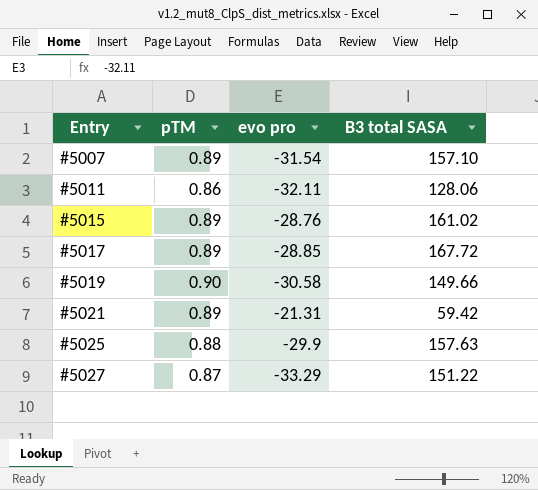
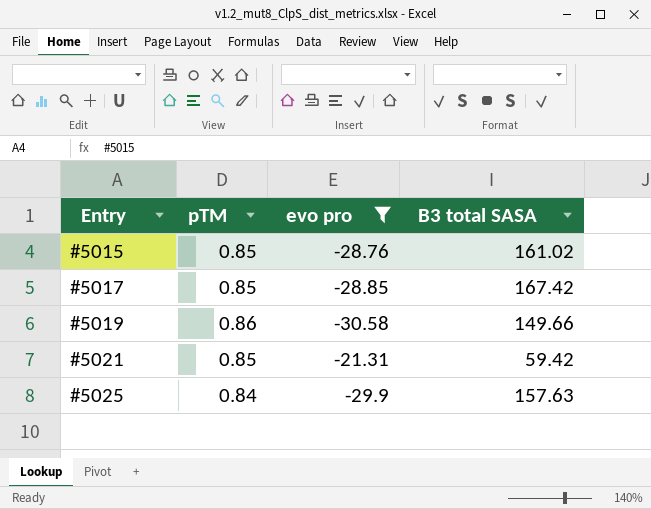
filter: none -> evo pro >= -30.58
#5015 | pTM: 0.89 -> 0.85
#5017 | pTM: 0.89 -> 0.85
#5017 | B3 total SASA: 167.72 -> 167.42
#5019 | pTM: 0.90 -> 0.86
#5021 | pTM: 0.89 -> 0.85
#5025 | pTM: 0.88 -> 0.84

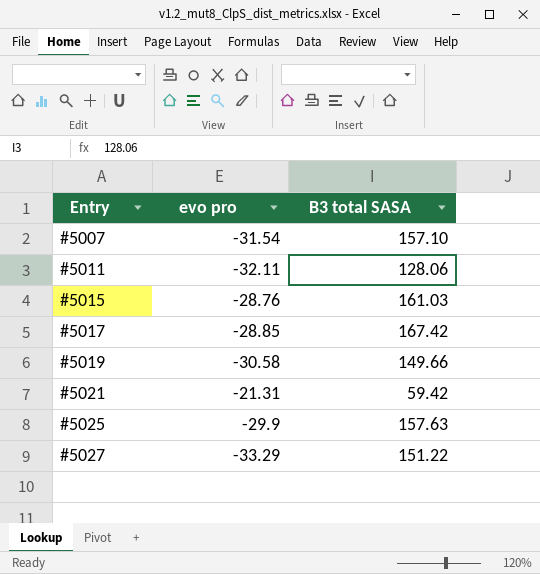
filter: evo pro >= -30.58 -> none
column pTM | position: 2 -> none
#5015 | B3 total SASA: 161.02 -> 161.03

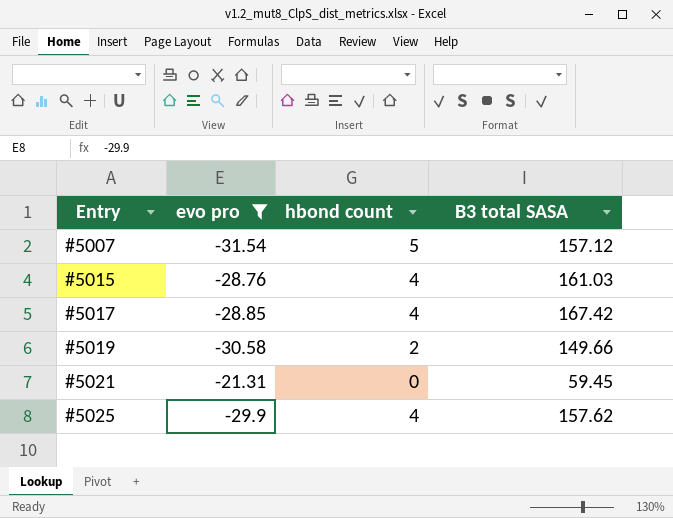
filter: none -> evo pro >= -31.54
column hbond count | position: none -> 3
#5007 | B3 total SASA: 157.10 -> 157.12
#5021 | B3 total SASA: 59.42 -> 59.45
#5025 | B3 total SASA: 157.63 -> 157.62

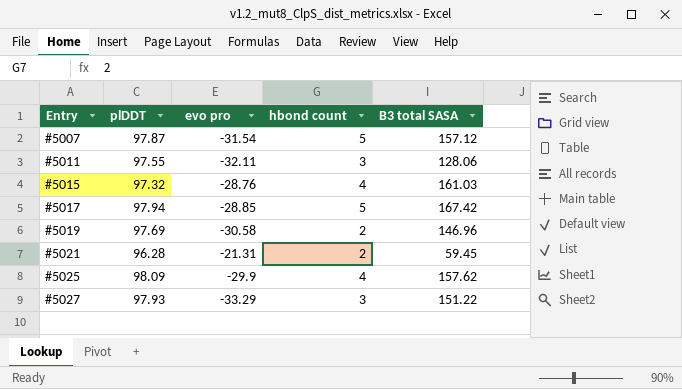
filter: evo pro >= -31.54 -> none
column plDDT | position: none -> 2
#5017 | hbond count: 4 -> 5
#5019 | B3 total SASA: 149.66 -> 146.96
#5021 | hbond count: 0 -> 2

